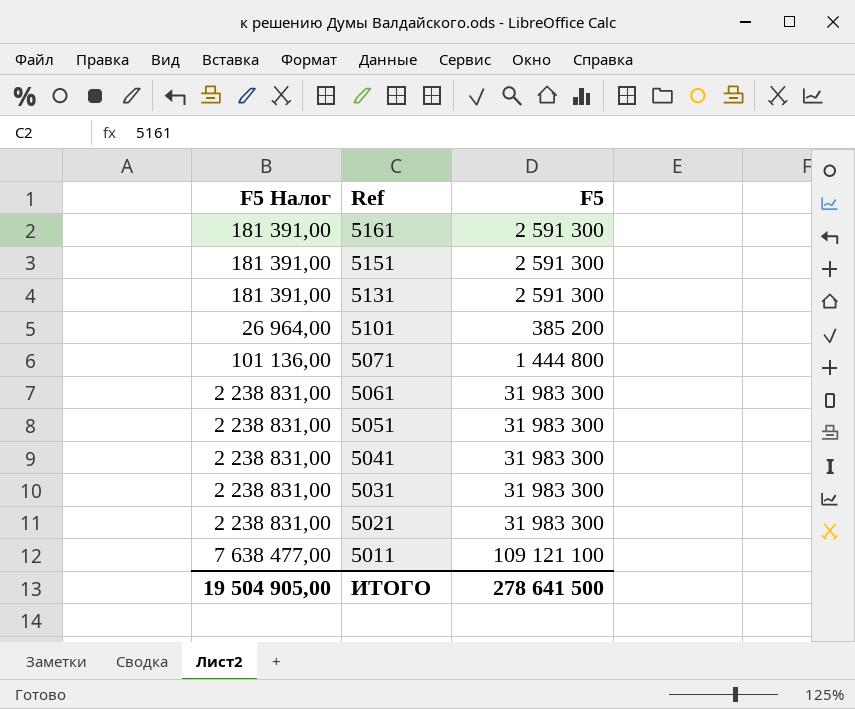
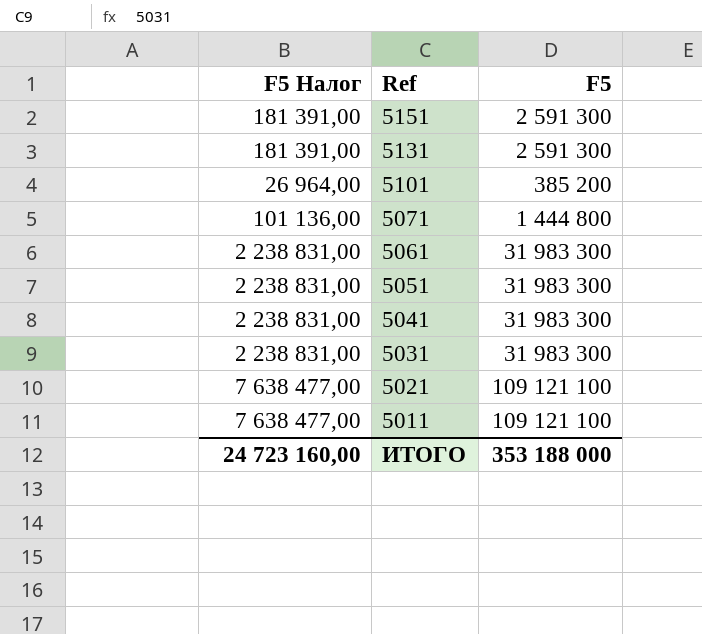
row 5161: 181 391,00 | 2 591 300 -> none
5021 | F5 Налог: 2 238 831,00 -> 7 638 477,00
5021 | F5: 31 983 300 -> 109 121 100
ИТОГО | F5 Налог: 19 504 905,00 -> 24 723 160,00
ИТОГО | F5: 278 641 500 -> 353 188 000

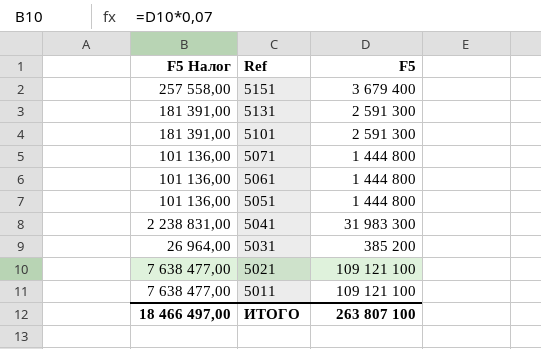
5151 | F5 Налог: 181 391,00 -> 257 558,00
5151 | F5: 2 591 300 -> 3 679 400
5101 | F5 Налог: 26 964,00 -> 181 391,00
5101 | F5: 385 200 -> 2 591 300
5061 | F5 Налог: 2 238 831,00 -> 101 136,00
5061 | F5: 31 983 300 -> 1 444 800
5051 | F5 Налог: 2 238 831,00 -> 101 136,00
5051 | F5: 31 983 300 -> 1 444 800
5031 | F5 Налог: 2 238 831,00 -> 26 964,00
5031 | F5: 31 983 300 -> 385 200
ИТОГО | F5 Налог: 24 723 160,00 -> 18 466 497,00
ИТОГО | F5: 353 188 000 -> 263 807 100

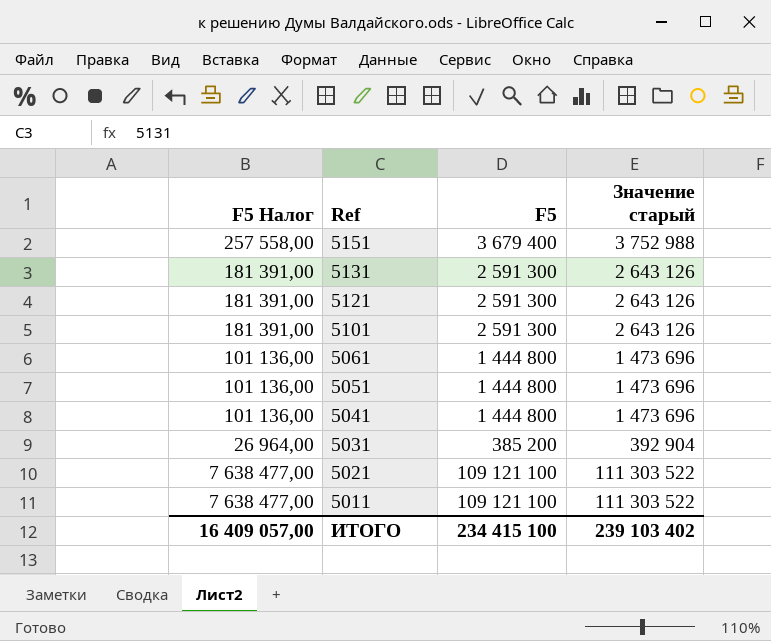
column Значение старый | formula: none -> [F5] * 1,02
row 5071: 101 136,00 | 1 444 800 -> none
row 5121: none -> 181 391,00 | 2 591 300 | 2 643 126
5041 | F5 Налог: 2 238 831,00 -> 101 136,00
5041 | F5: 31 983 300 -> 1 444 800
ИТОГО | F5 Налог: 18 466 497,00 -> 16 409 057,00
ИТОГО | F5: 263 807 100 -> 234 415 100

